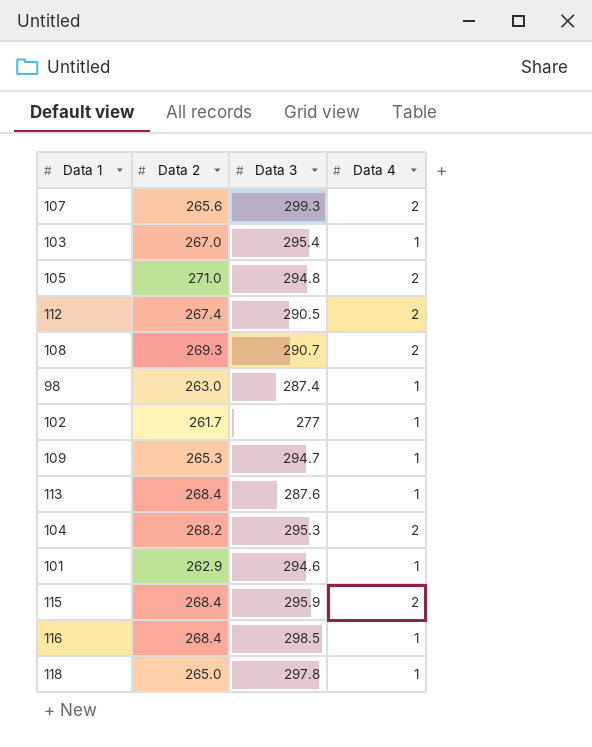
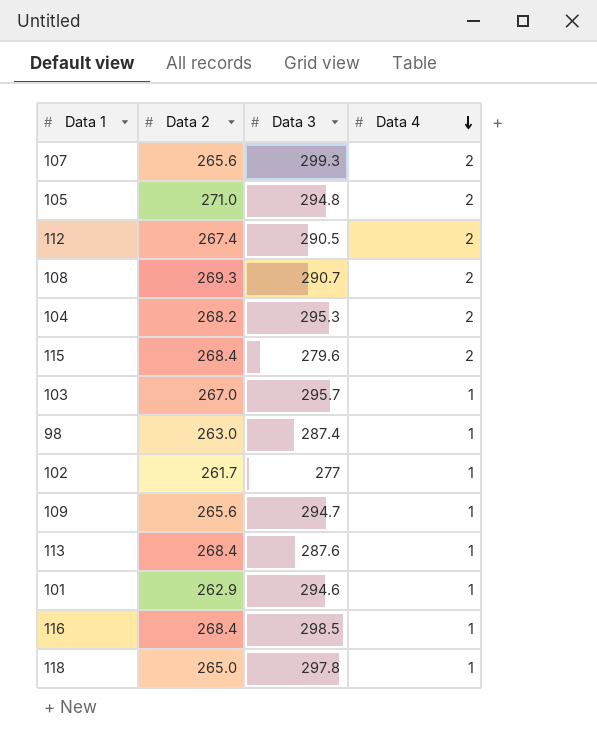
row order: none -> Data 4 descending
115 | Data 3: 295.9 -> 279.6
103 | Data 3: 295.4 -> 295.7
109 | Data 2: 265.3 -> 265.6

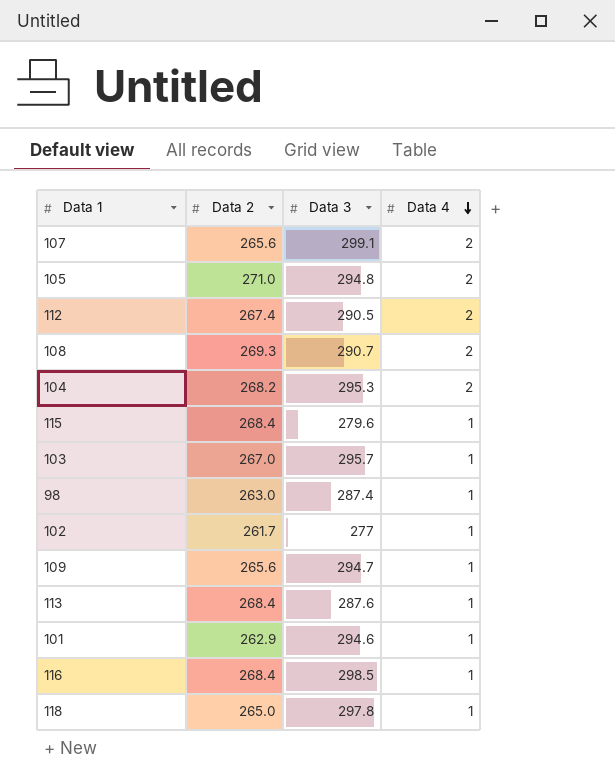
107 | Data 3: 299.3 -> 299.1
115 | Data 4: 2 -> 1

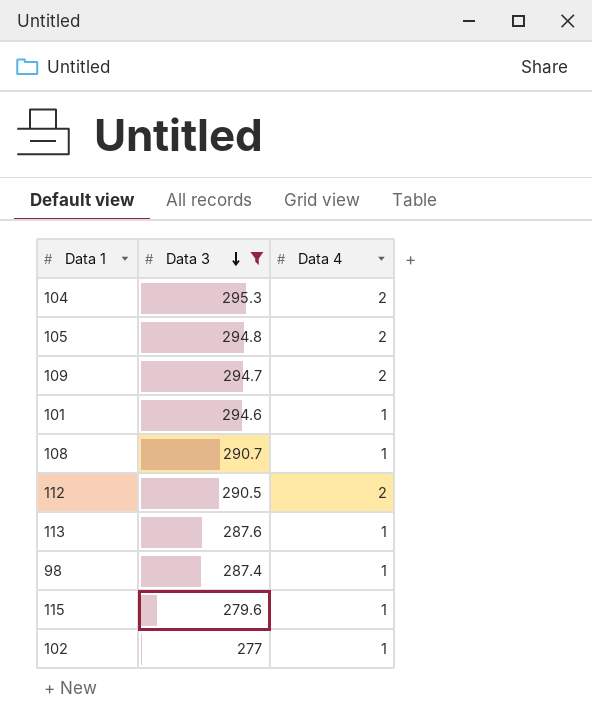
filter: none -> Data 3 <= 295.3
row order: Data 4 descending -> Data 3 descending
column Data 2 | position: 2 -> none
109 | Data 4: 1 -> 2
108 | Data 4: 2 -> 1

